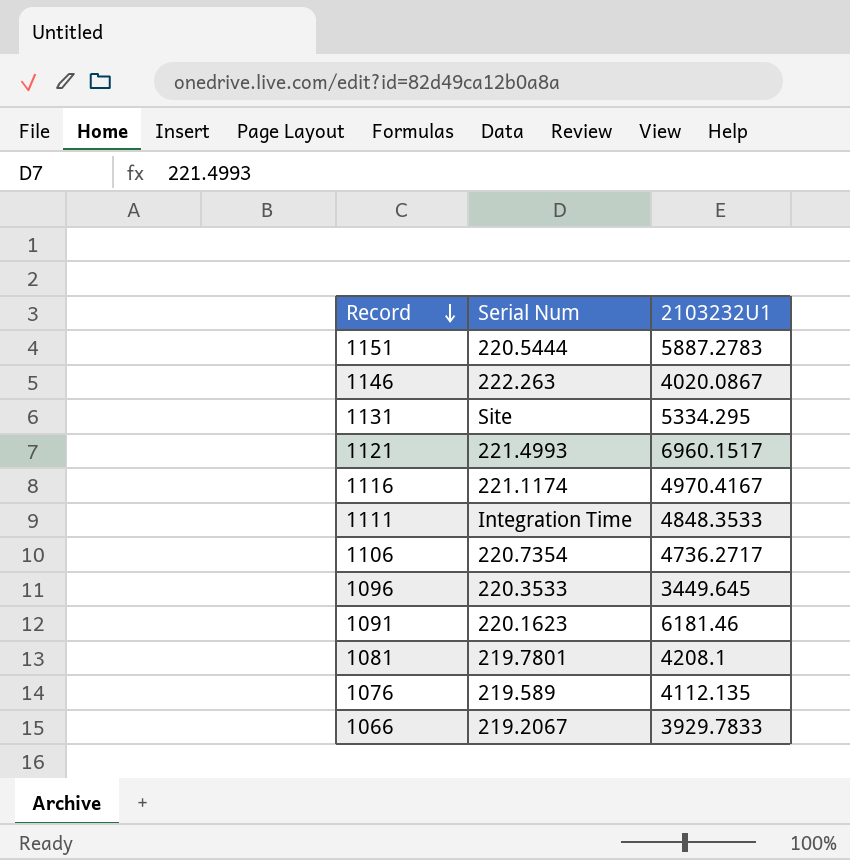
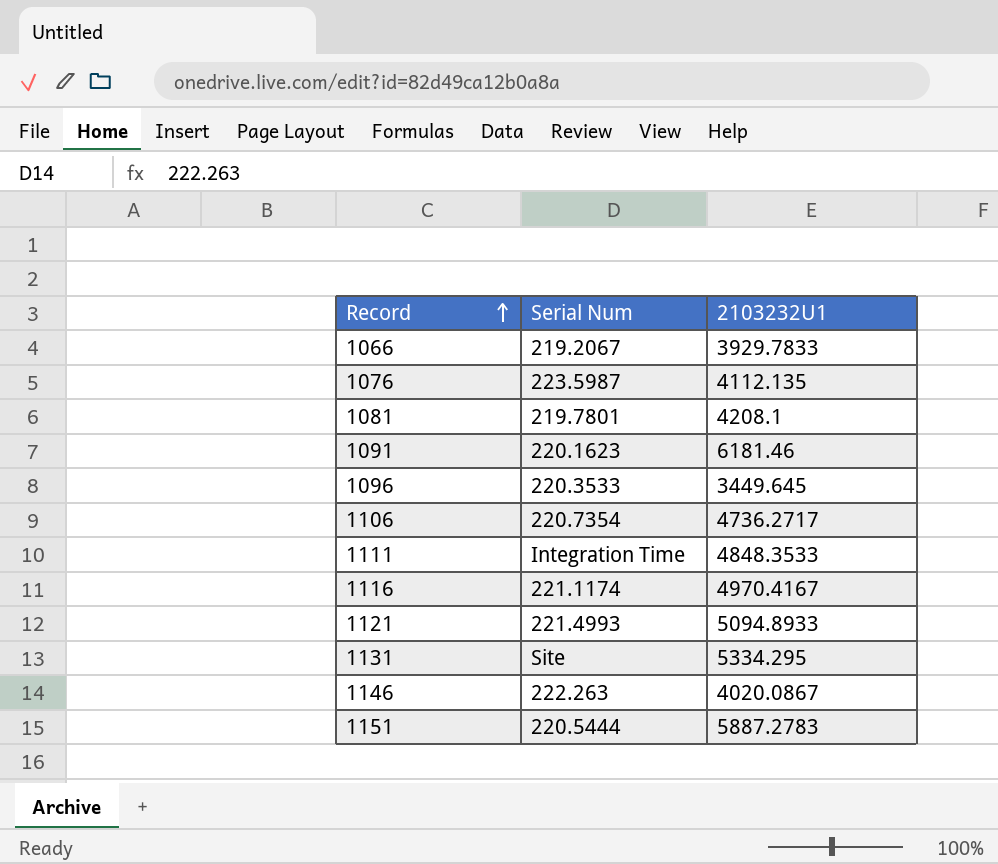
row order: Record descending -> Record ascending
1076 | Serial Num: 219.589 -> 223.5987
1121 | 2103232U1: 6960.1517 -> 5094.8933

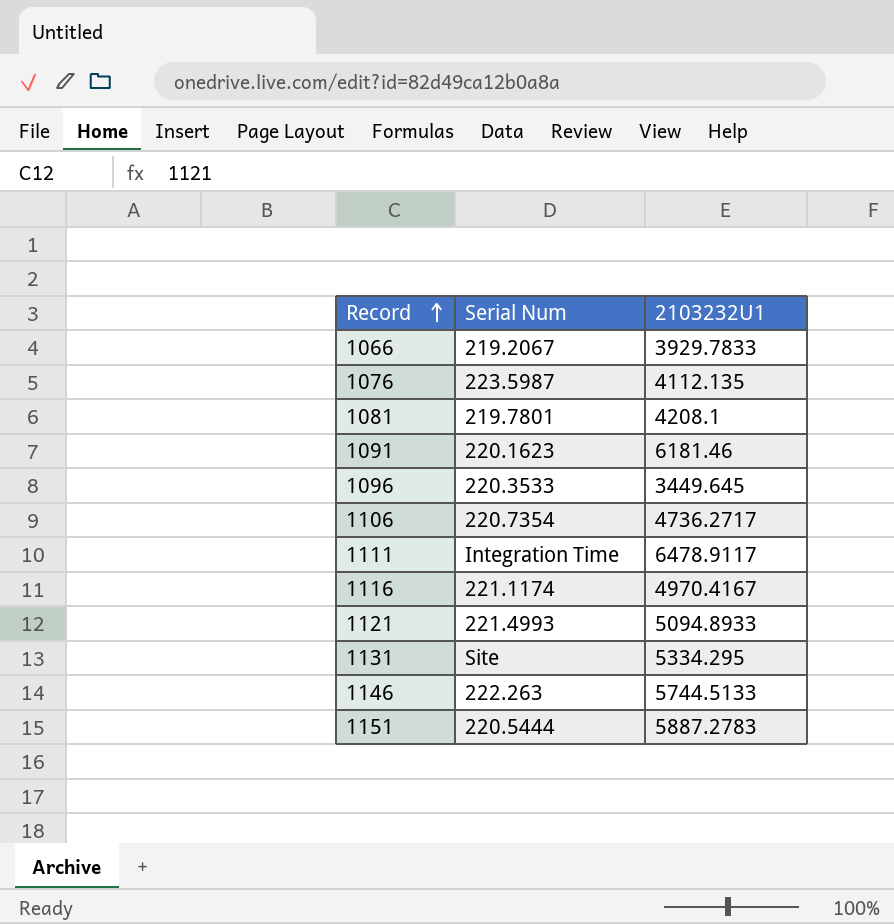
1111 | 2103232U1: 4848.3533 -> 6478.9117
1146 | 2103232U1: 4020.0867 -> 5744.5133

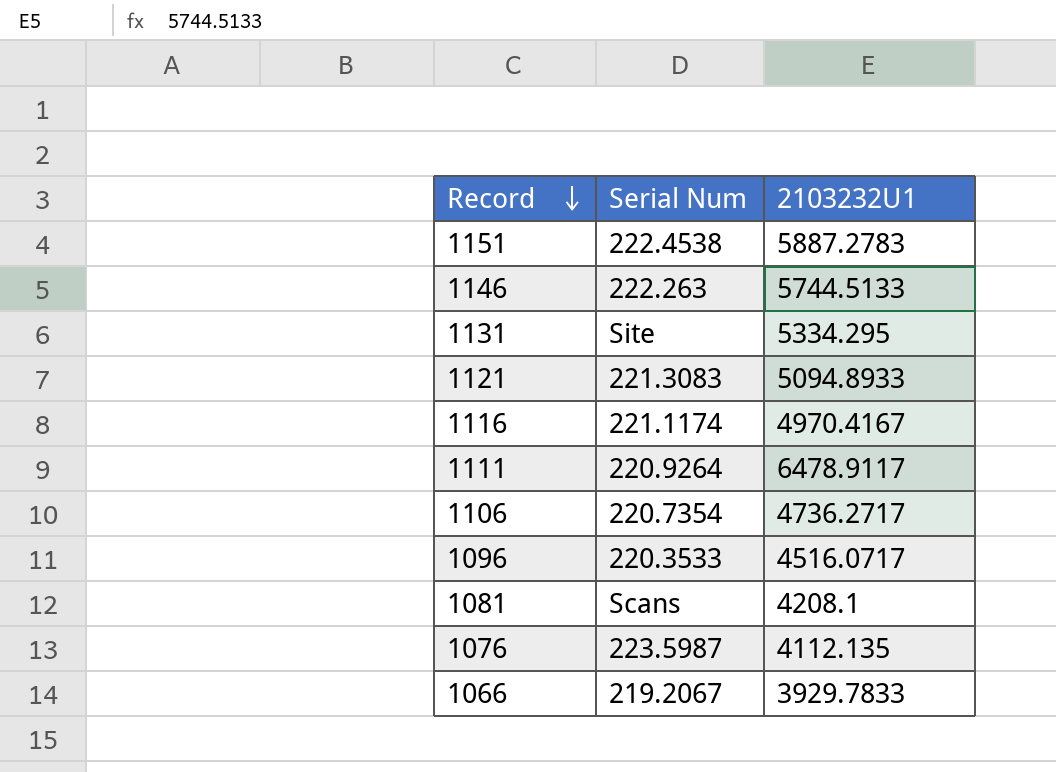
row order: Record ascending -> Record descending
row 1091: 220.1623 | 6181.46 -> none
1151 | Serial Num: 220.5444 -> 222.4538
1121 | Serial Num: 221.4993 -> 221.3083
1111 | Serial Num: Integration Time -> 220.9264
1096 | 2103232U1: 3449.645 -> 4516.0717
1081 | Serial Num: 219.7801 -> Scans

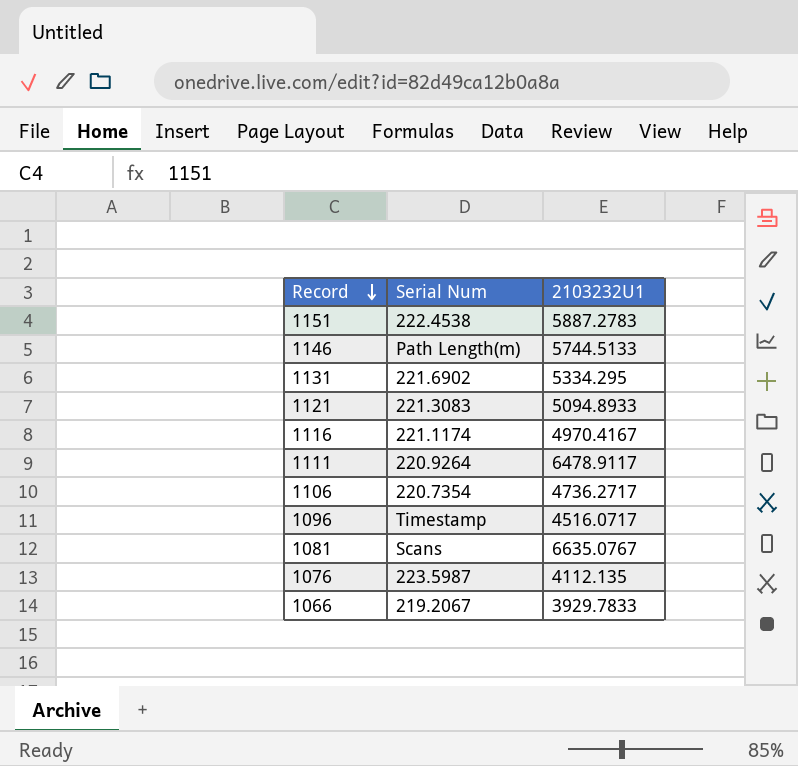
1146 | Serial Num: 222.263 -> Path Length(m)
1131 | Serial Num: Site -> 221.6902
1096 | Serial Num: 220.3533 -> Timestamp
1081 | 2103232U1: 4208.1 -> 6635.0767

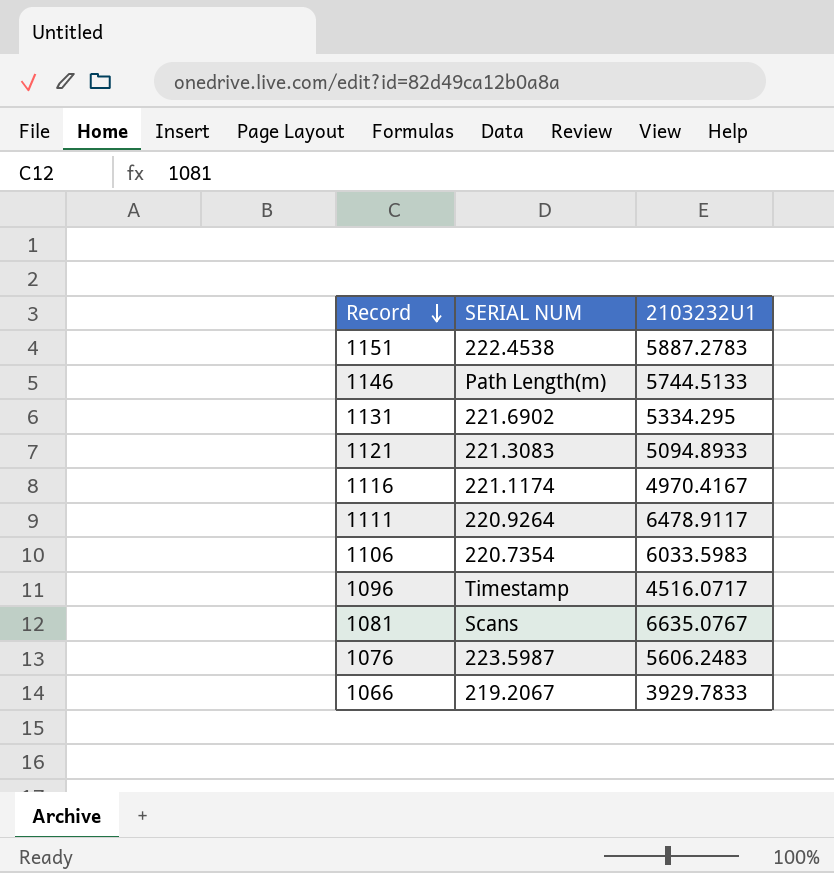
column name: Serial Num -> SERIAL NUM
1106 | 2103232U1: 4736.2717 -> 6033.5983
1076 | 2103232U1: 4112.135 -> 5606.2483

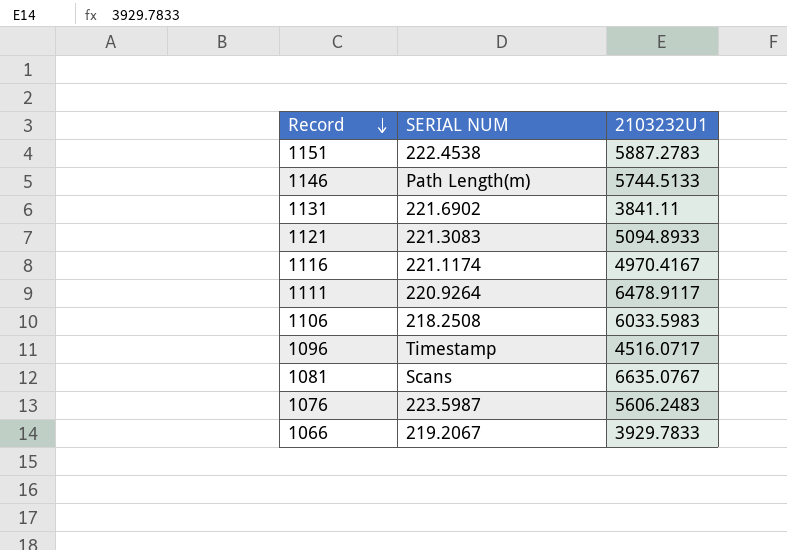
1131 | 2103232U1: 5334.295 -> 3841.11
1106 | SERIAL NUM: 220.7354 -> 218.2508

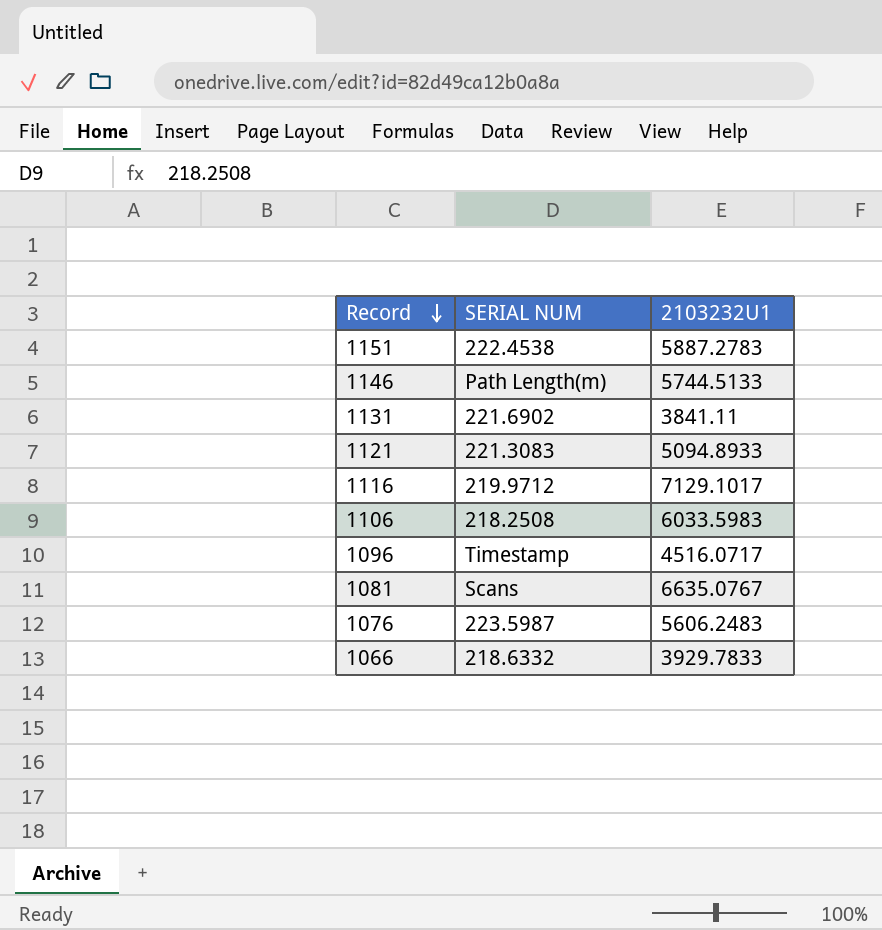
row 1111: 220.9264 | 6478.9117 -> none
1116 | SERIAL NUM: 221.1174 -> 219.9712
1116 | 2103232U1: 4970.4167 -> 7129.1017
1066 | SERIAL NUM: 219.2067 -> 218.6332

